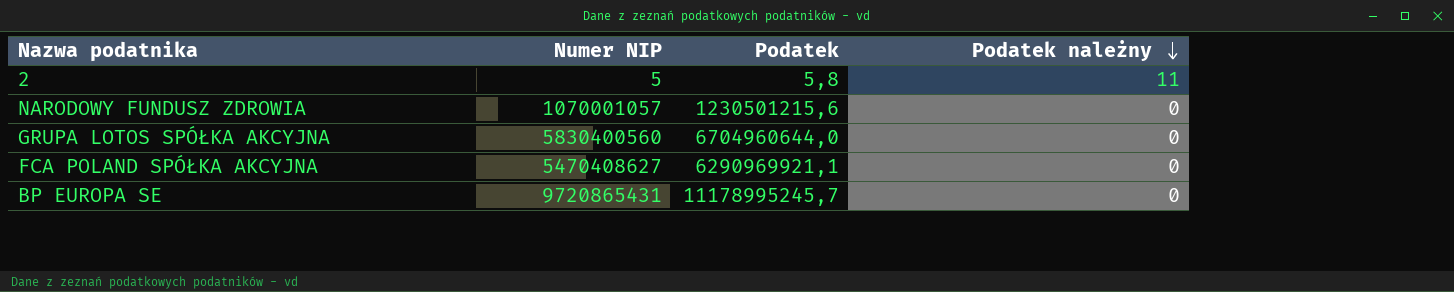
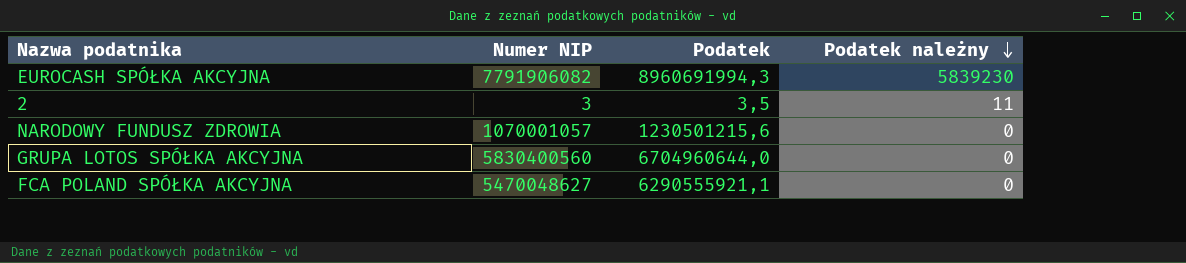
row BP EUROPA SE: 9720865431 | 11178995245,7 | 0 -> none
row EUROCASH SPÓŁKA AKCYJNA: none -> 7791906082 | 8960691994,3 | 5839230
2 | Numer NIP: 5 -> 3
2 | Podatek: 5,8 -> 3,5
FCA POLAND SPÓŁKA AKCYJNA | Numer NIP: 5470408627 -> 5470048627
FCA POLAND SPÓŁKA AKCYJNA | Podatek: 6290969921,1 -> 6290555921,1

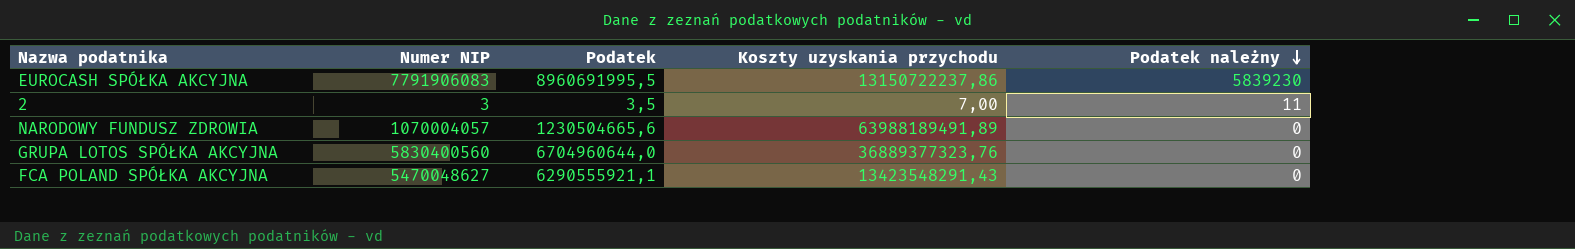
column Koszty uzyskania przychodu | position: none -> 4
EUROCASH SPÓŁKA AKCYJNA | Numer NIP: 7791906082 -> 7791906083
EUROCASH SPÓŁKA AKCYJNA | Podatek: 8960691994,3 -> 8960691995,5
NARODOWY FUNDUSZ ZDROWIA | Numer NIP: 1070001057 -> 1070004057
NARODOWY FUNDUSZ ZDROWIA | Podatek: 1230501215,6 -> 1230504665,6

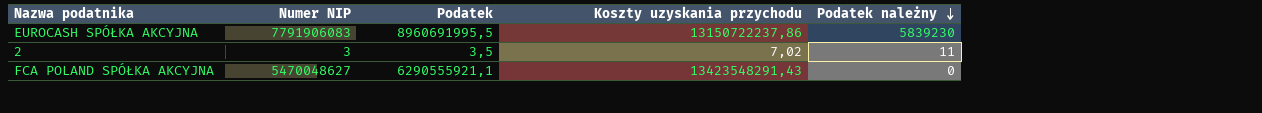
row NARODOWY FUNDUSZ ZDROWIA: 1070004057 | 1230504665,6 | 63988189491,89 | 0 -> none
row GRUPA LOTOS SPÓŁKA AKCYJNA: 5830400560 | 6704960644,0 | 36889377323,76 | 0 -> none
2 | Koszty uzyskania przychodu: 7,00 -> 7,02

